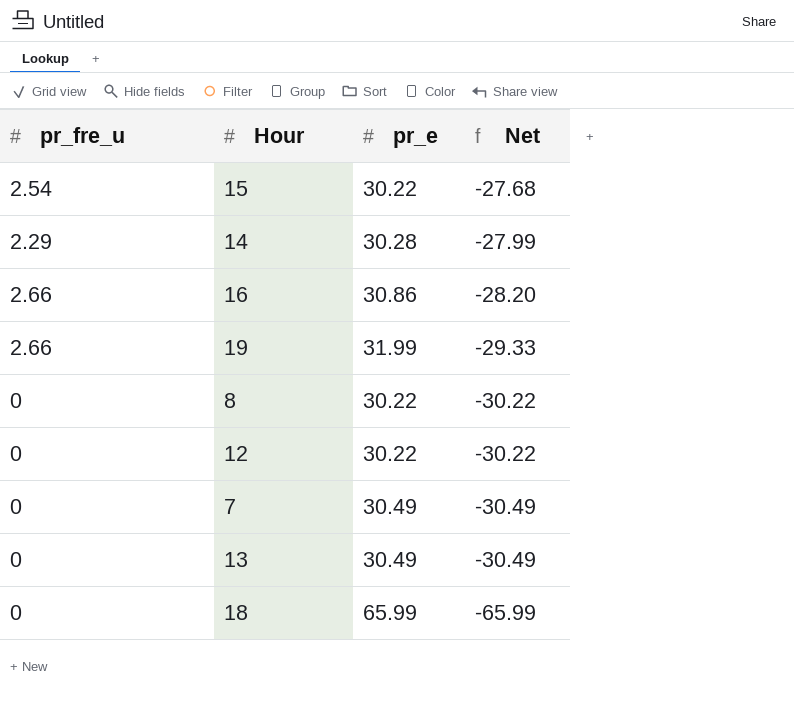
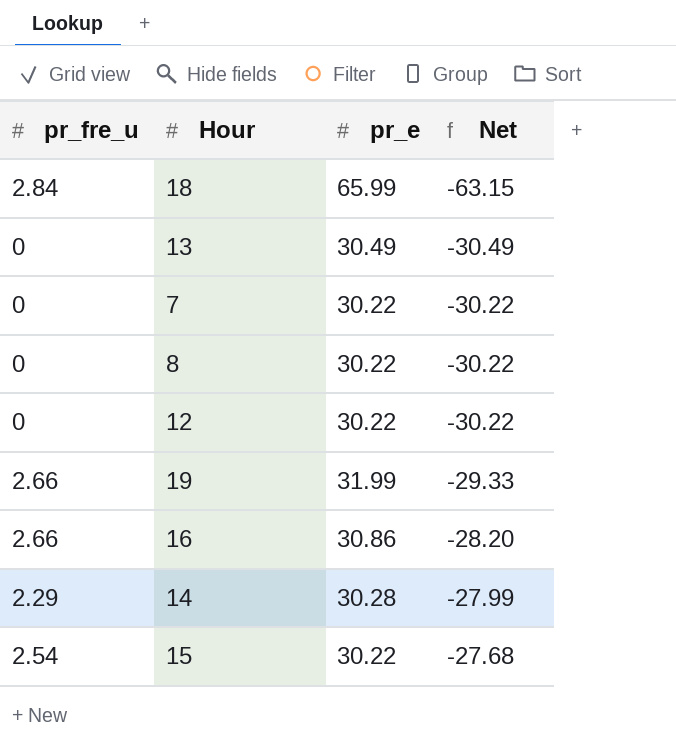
row order: Net descending -> Net ascending
18 | pr_fre_u: 0 -> 2.84
18 | Net: -65.99 -> -63.15
7 | pr_e: 30.49 -> 30.22
7 | Net: -30.49 -> -30.22

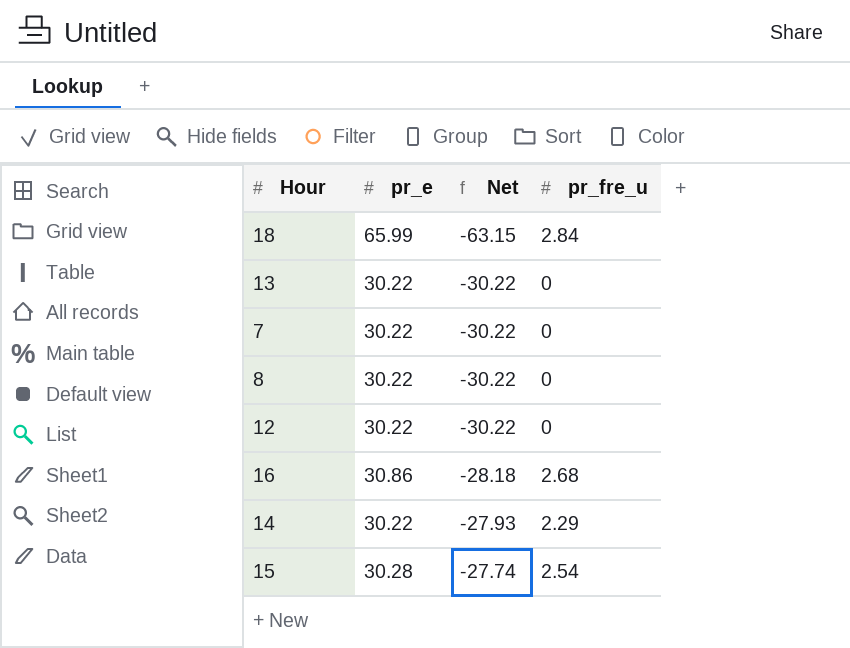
column pr_fre_u | position: 1 -> 4
row 19: 2.66 | 31.99 | -29.33 -> none
13 | pr_e: 30.49 -> 30.22
13 | Net: -30.49 -> -30.22
16 | Net: -28.20 -> -28.18
16 | pr_fre_u: 2.66 -> 2.68
14 | pr_e: 30.28 -> 30.22
14 | Net: -27.99 -> -27.93
15 | pr_e: 30.22 -> 30.28
15 | Net: -27.68 -> -27.74

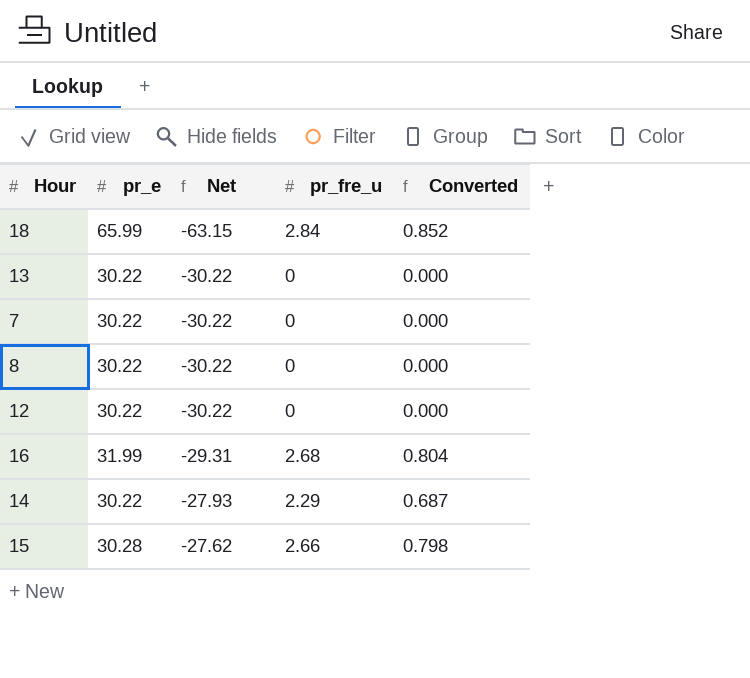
column Converted | formula: none -> [pr_fre_u] * 0.3
16 | pr_e: 30.86 -> 31.99
16 | Net: -28.18 -> -29.31
15 | Net: -27.74 -> -27.62
15 | pr_fre_u: 2.54 -> 2.66

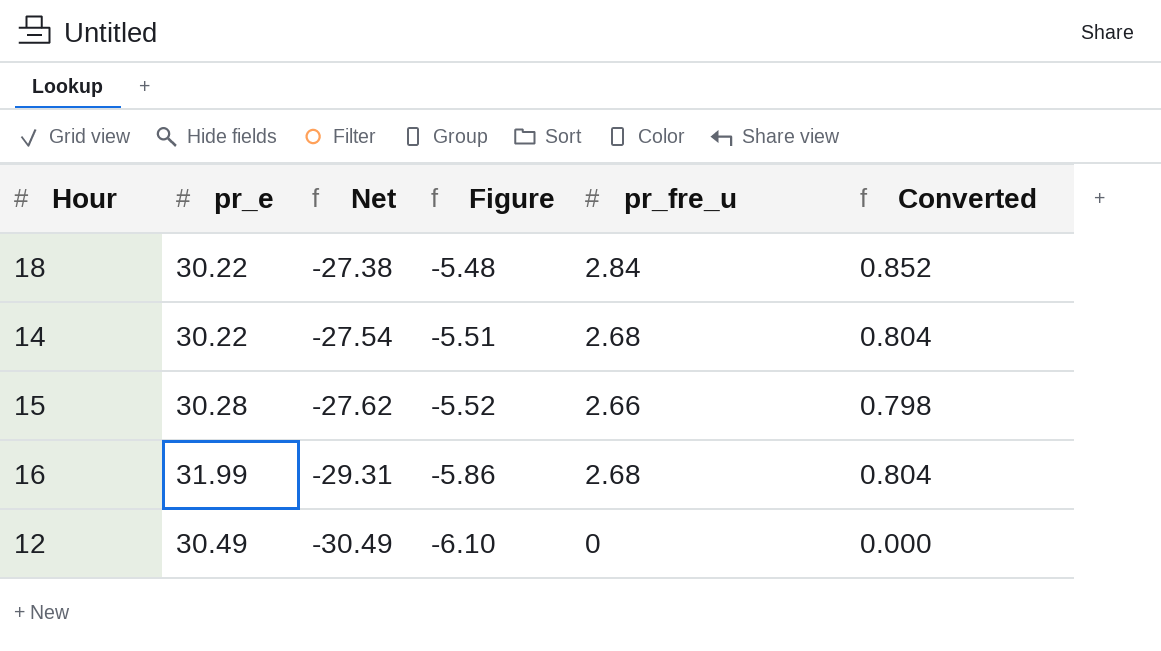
row order: Net ascending -> Net descending
column Figure | formula: none -> [Net] * 0.2
row 13: 30.22 | -30.22 | 0 | 0.000 -> none
row 7: 30.22 | -30.22 | 0 | 0.000 -> none
row 8: 30.22 | -30.22 | 0 | 0.000 -> none
18 | pr_e: 65.99 -> 30.22
18 | Net: -63.15 -> -27.38
14 | Net: -27.93 -> -27.54
14 | pr_fre_u: 2.29 -> 2.68
14 | Converted: 0.687 -> 0.804
12 | pr_e: 30.22 -> 30.49
12 | Net: -30.22 -> -30.49

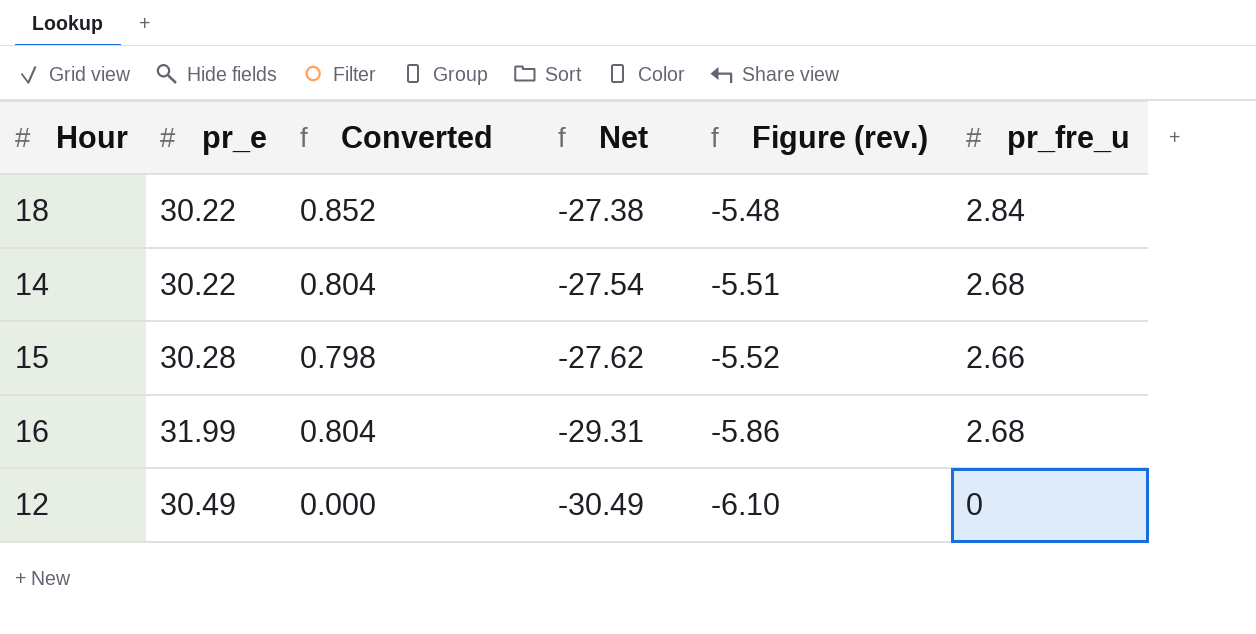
column Converted | position: 6 -> 3
column name: Figure -> Figure (rev.)

